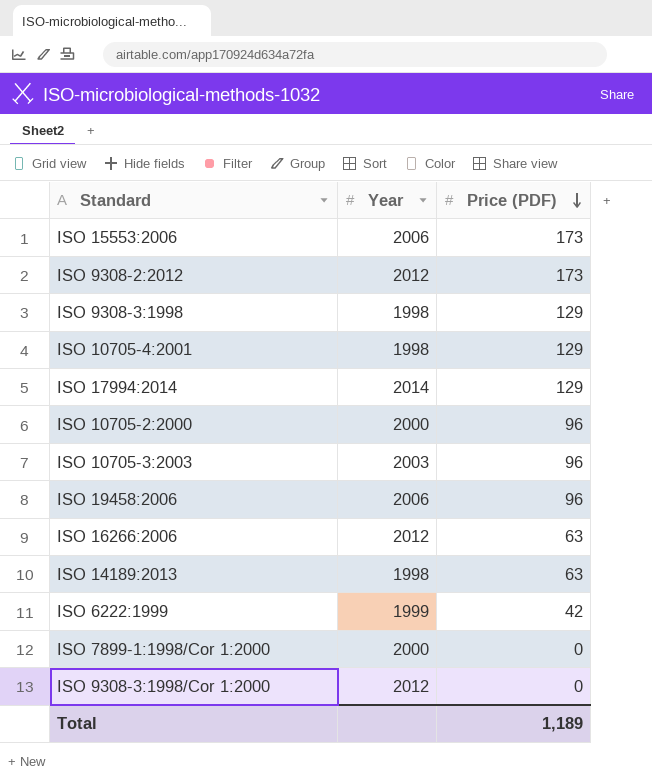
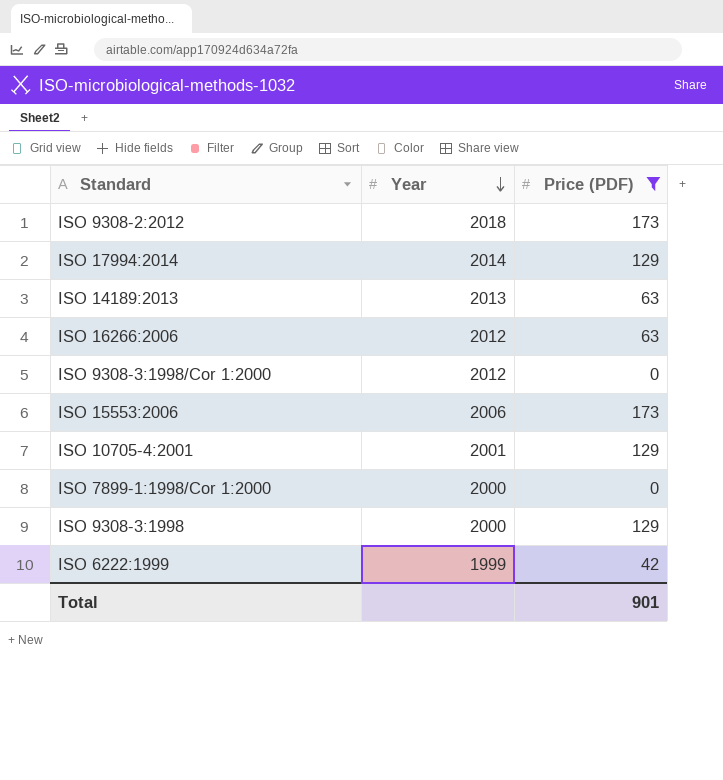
filter: none -> Price (PDF) != 96
row order: Price (PDF) descending -> Year descending
ISO 9308-2:2012 | Year: 2012 -> 2018
ISO 14189:2013 | Year: 1998 -> 2013
ISO 10705-4:2001 | Year: 1998 -> 2001
ISO 9308-3:1998 | Year: 1998 -> 2000
Total | Price (PDF): 1,189 -> 901

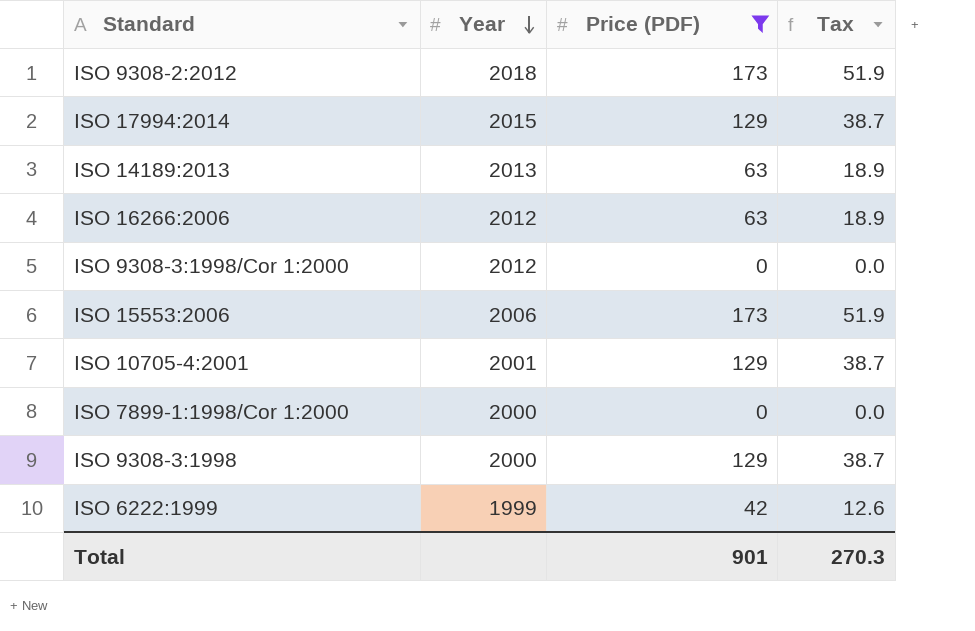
column Tax | formula: none -> [Price (PDF)] * 0.3
ISO 17994:2014 | Year: 2014 -> 2015

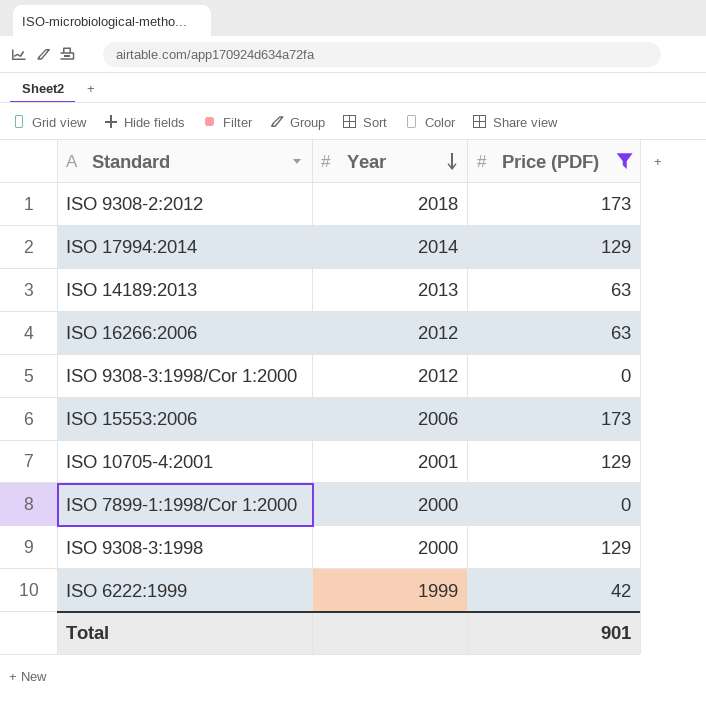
column Tax | formula: [Price (PDF)] * 0.3 -> none
ISO 17994:2014 | Year: 2015 -> 2014

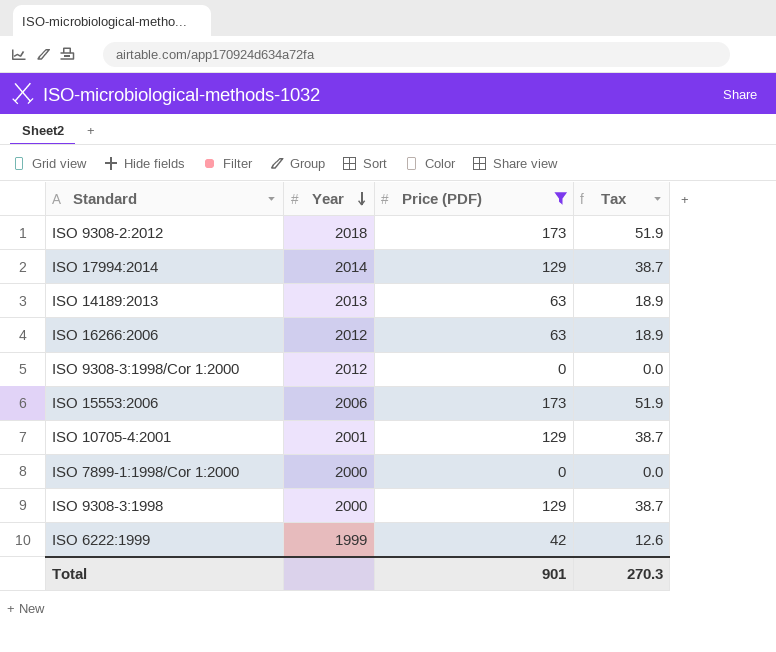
column Tax | formula: none -> [Price (PDF)] * 0.3

